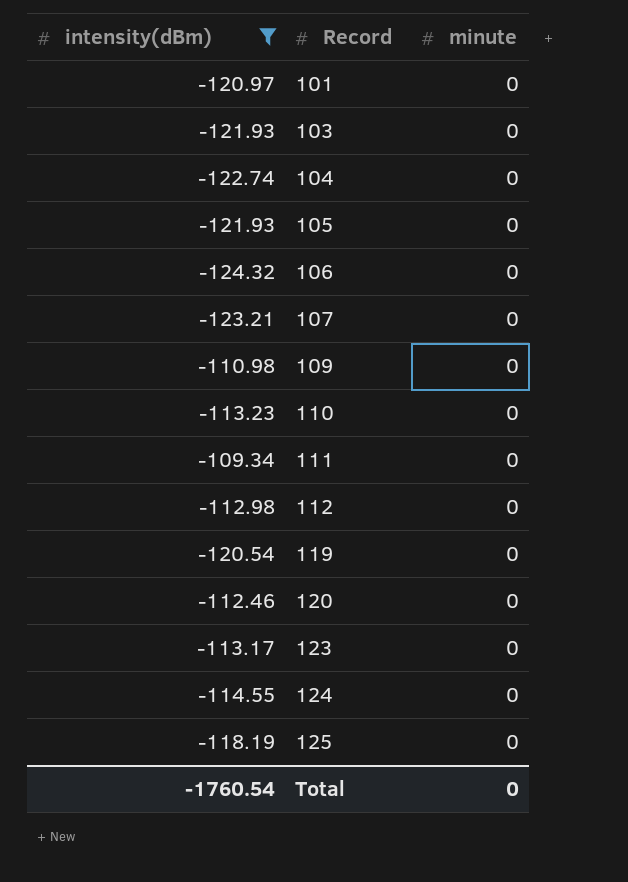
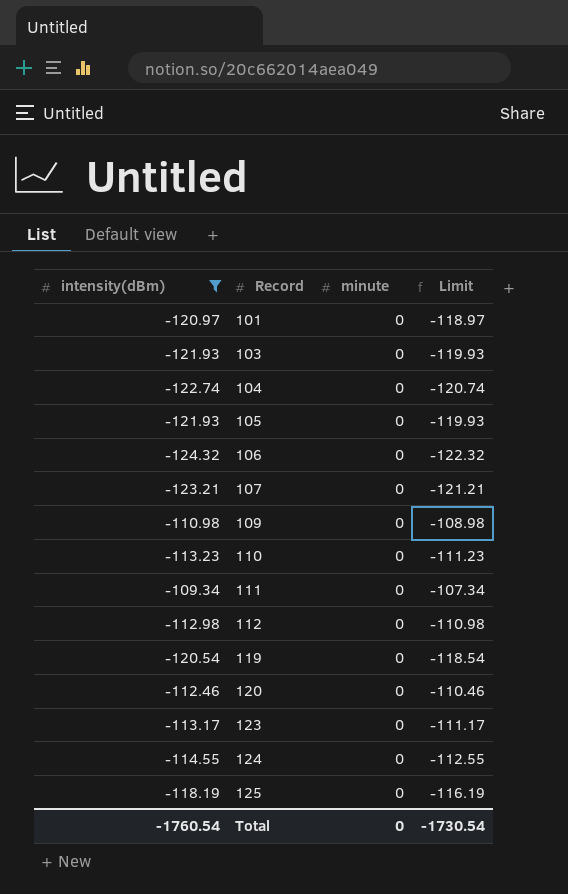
column Limit | formula: none -> [intensity(dBm)] + 2

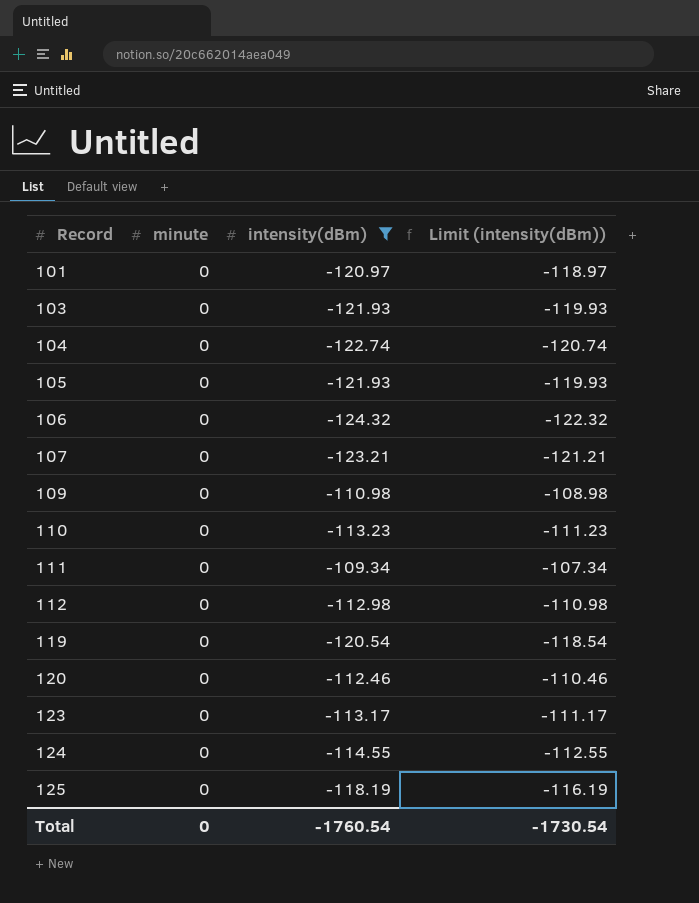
column intensity(dBm) | position: 1 -> 3
column name: Limit -> Limit (intensity(dBm))

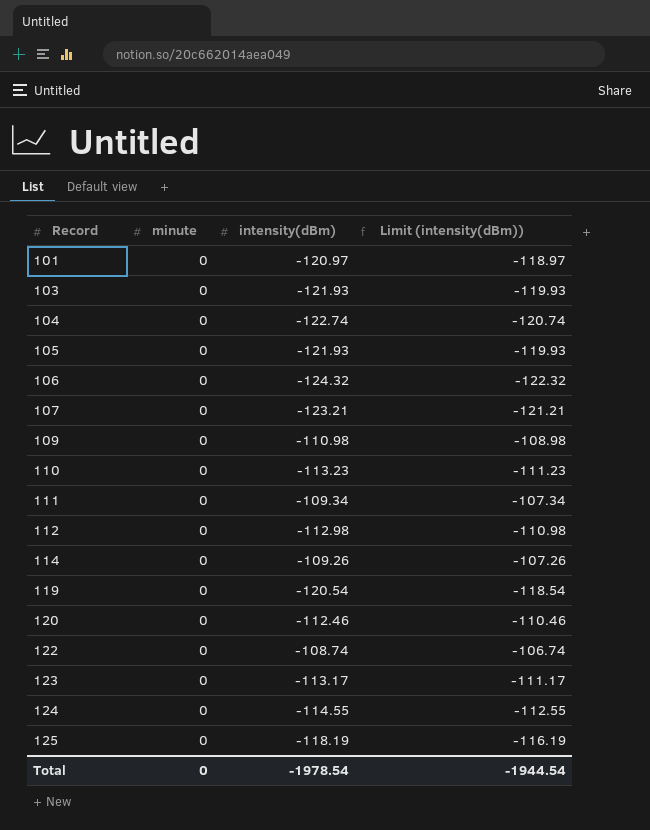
filter: intensity(dBm) <= -109.34 -> none
Total | intensity(dBm): -1760.54 -> -1978.54
Total | Limit (intensity(dBm)): -1730.54 -> -1944.54

